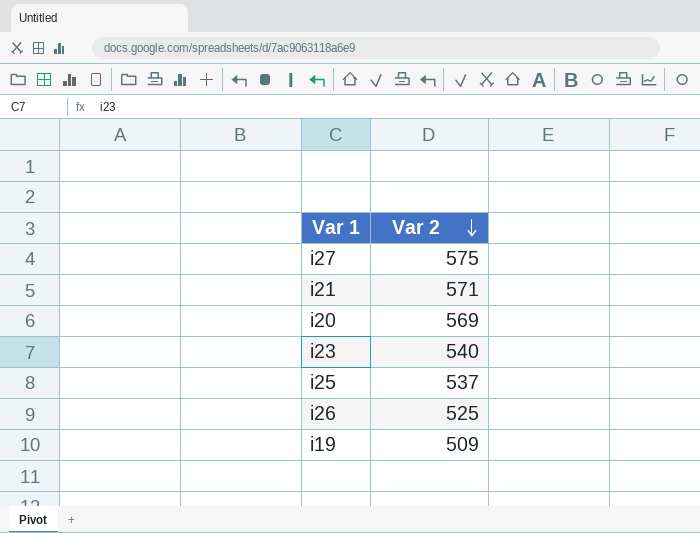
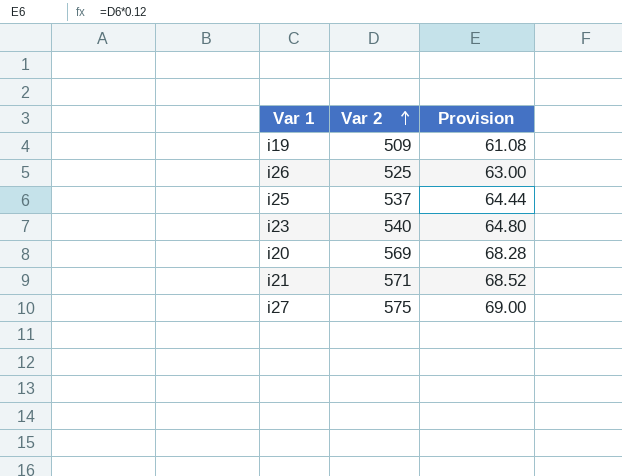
row order: Var 2 descending -> Var 2 ascending
column Provision | formula: none -> [Var 2] * 0.12

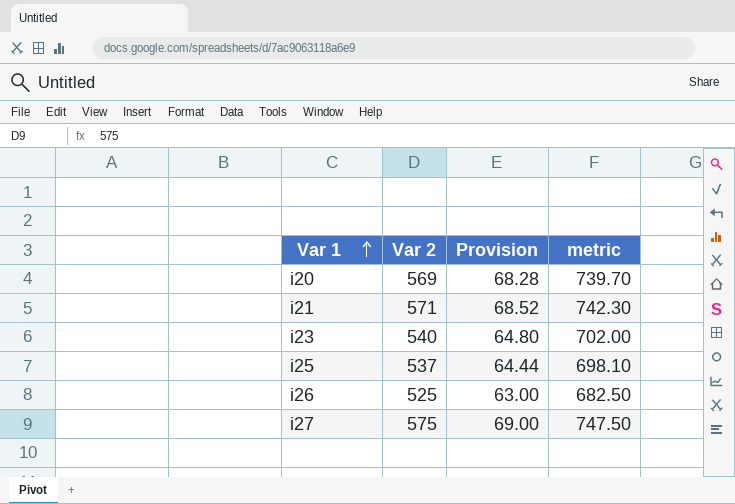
row order: Var 2 ascending -> Var 1 ascending
column metric | formula: none -> [Var 2] * 1.3
row i19: 509 | 61.08 -> none

